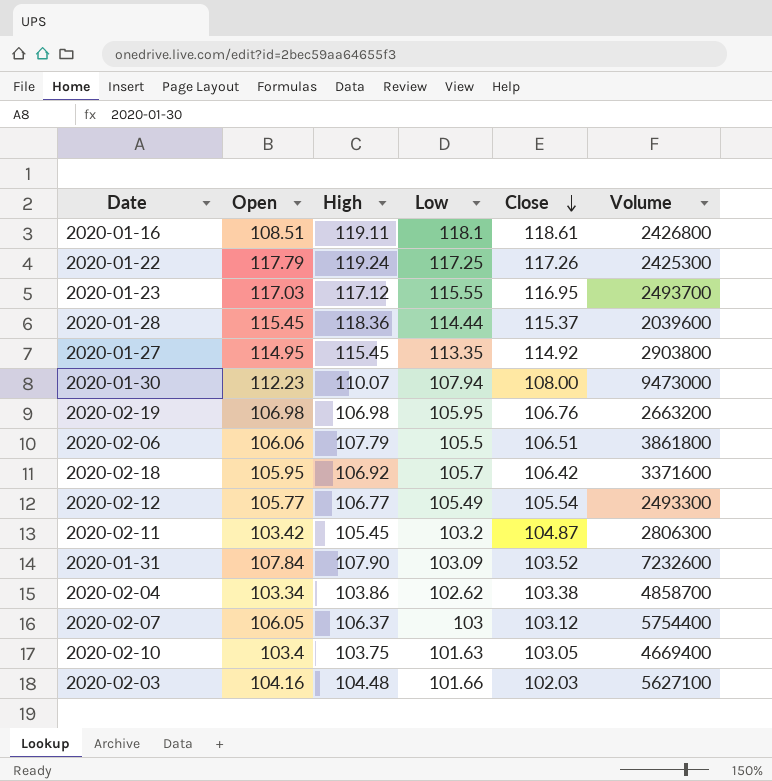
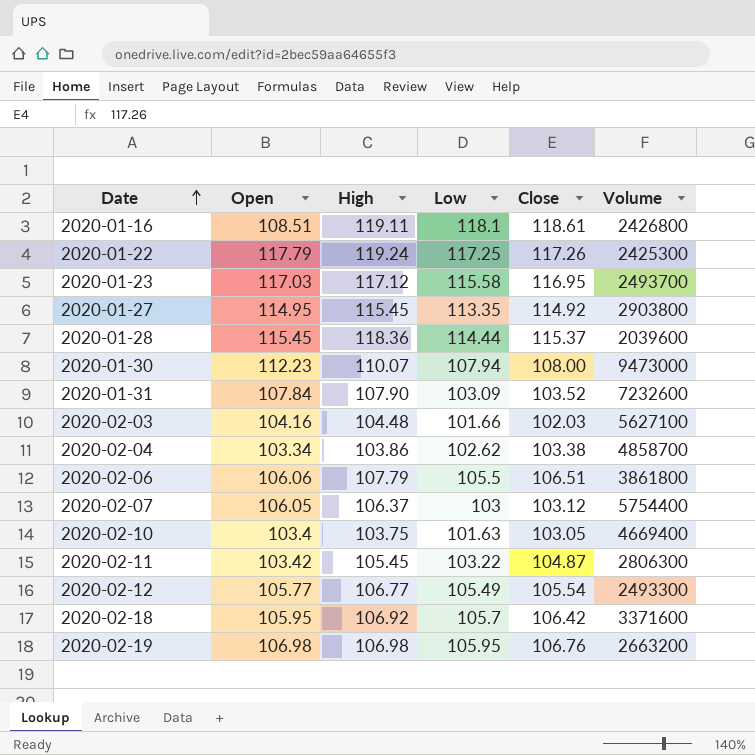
row order: Close descending -> Date ascending
2020-01-23 | Low: 115.55 -> 115.58
2020-02-11 | Low: 103.2 -> 103.22

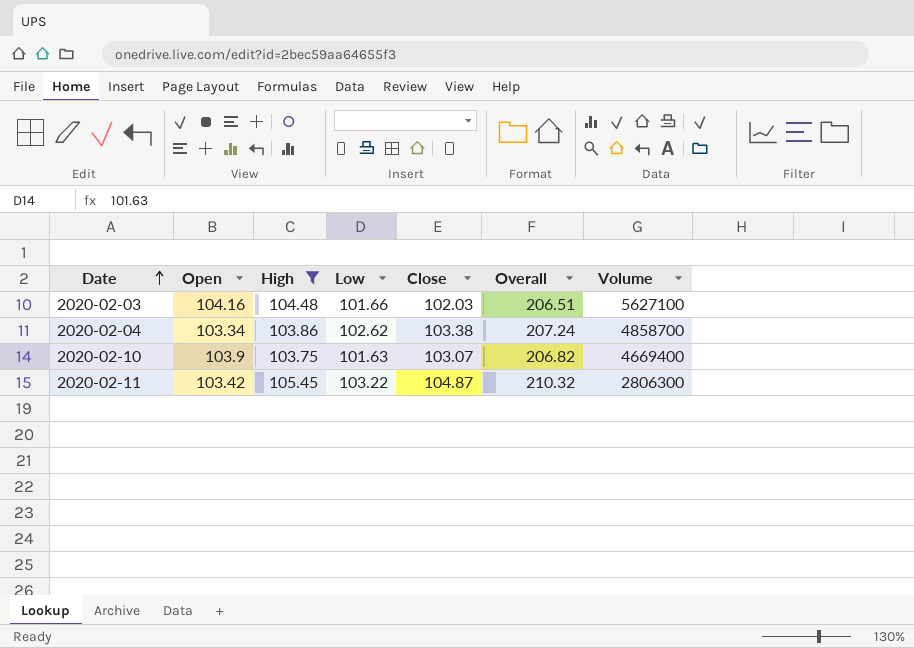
filter: none -> High <= 105.45
column Overall | formula: none -> [High] + [Close]
2020-02-10 | Open: 103.4 -> 103.9
2020-02-10 | Close: 103.05 -> 103.07

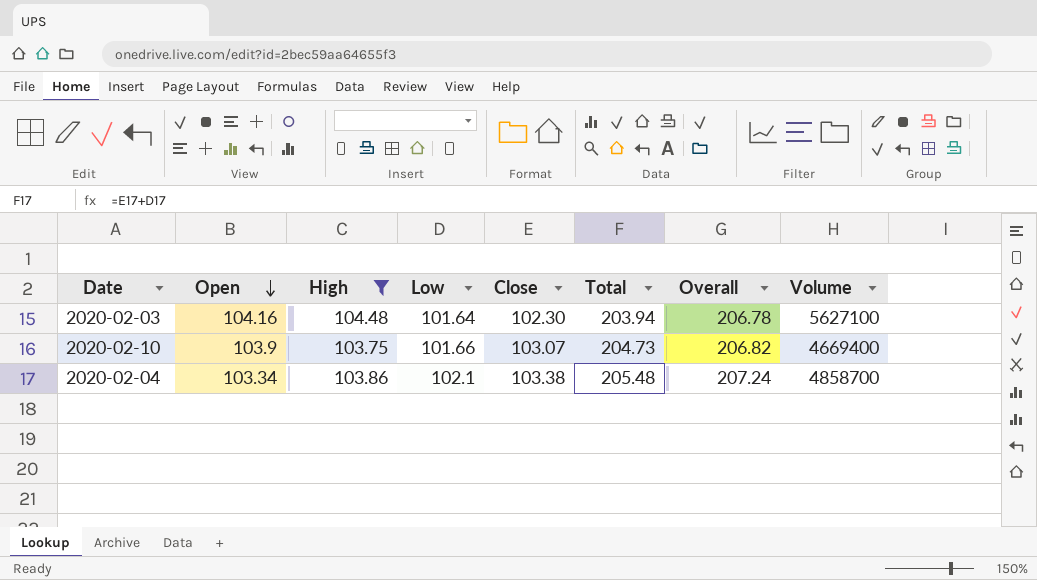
row order: Date ascending -> Open descending
column Total | formula: none -> [Low] + [Close]
row 2020-02-11: 103.42 | 105.45 | 103.22 | 104.87 | 210.32 | 2806300 -> none
2020-02-03 | Low: 101.66 -> 101.64
2020-02-03 | Close: 102.03 -> 102.30
2020-02-03 | Overall: 206.51 -> 206.78
2020-02-10 | Low: 101.63 -> 101.66
2020-02-04 | Low: 102.62 -> 102.1

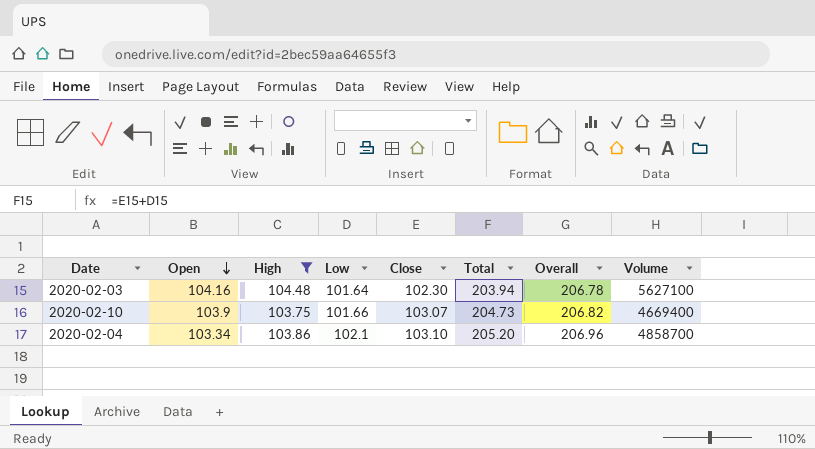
2020-02-04 | Close: 103.38 -> 103.10
2020-02-04 | Total: 205.48 -> 205.20
2020-02-04 | Overall: 207.24 -> 206.96

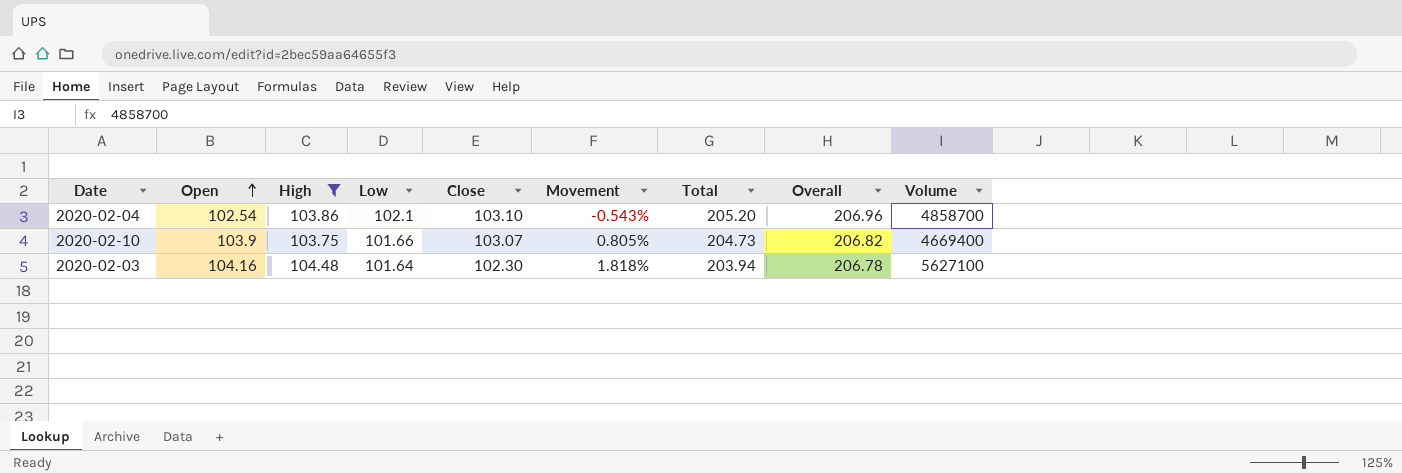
row order: Open descending -> Open ascending
column Movement | formula: none -> ([Open] - [Close]) / [Close]
2020-02-04 | Open: 103.34 -> 102.54

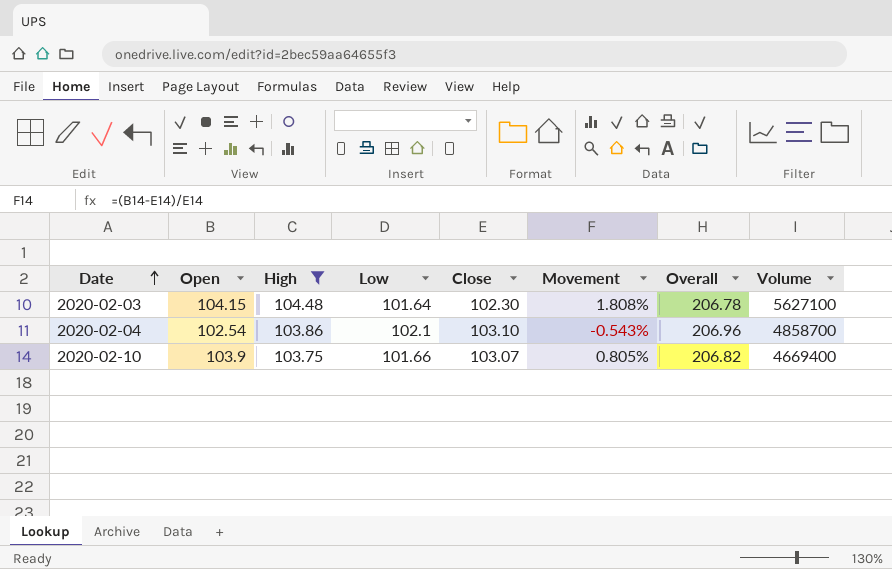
row order: Open ascending -> Date ascending
column Total | formula: [Low] + [Close] -> none
2020-02-03 | Open: 104.16 -> 104.15
2020-02-03 | Movement: 1.818% -> 1.808%

